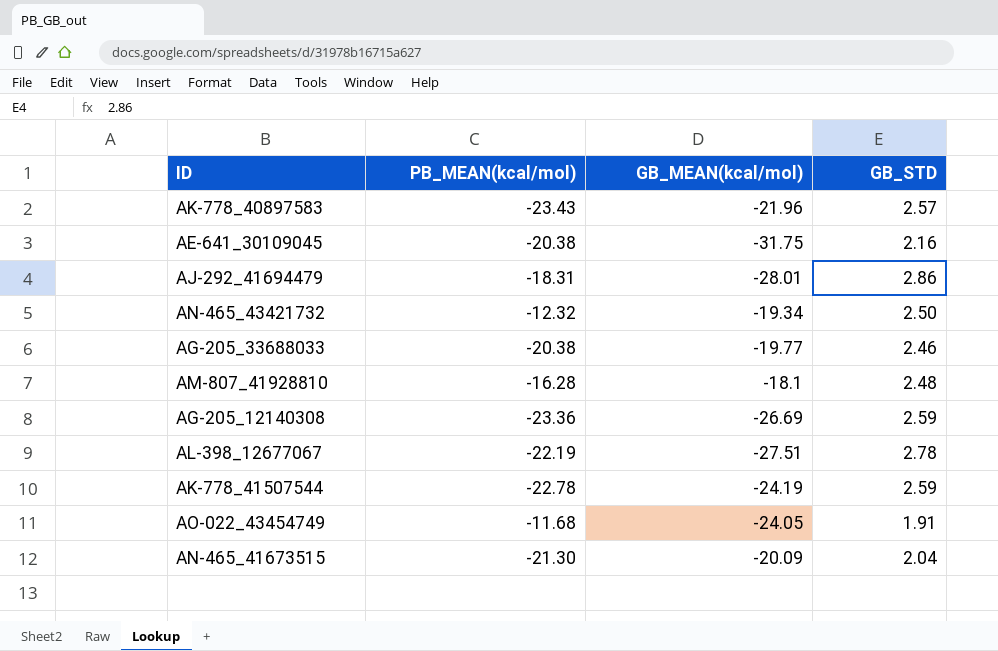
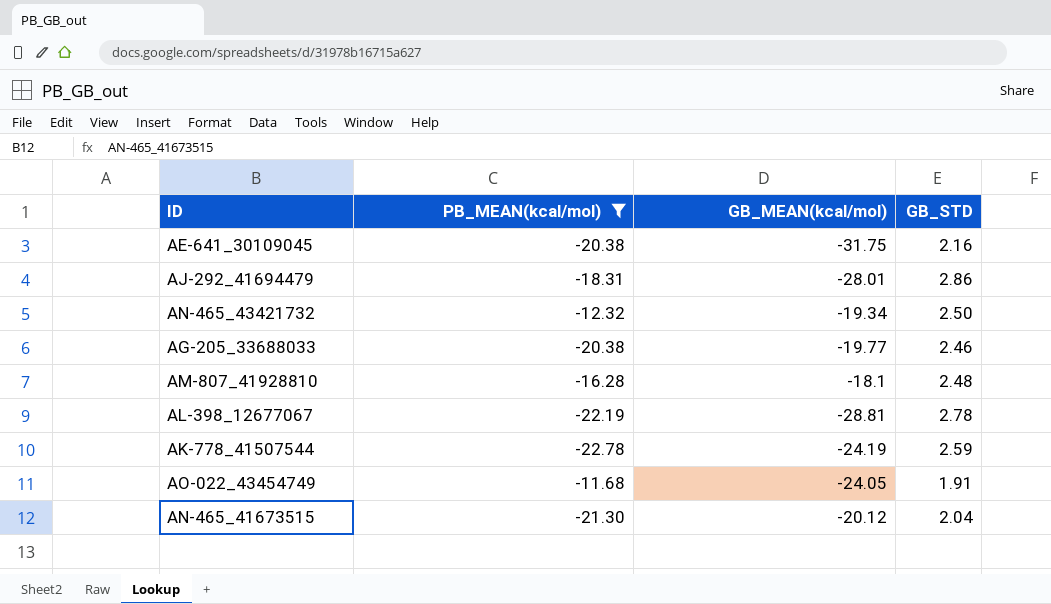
filter: none -> PB_MEAN(kcal/mol) >= -22.78
AL-398_12677067 | GB_MEAN(kcal/mol): -27.51 -> -28.81
AN-465_41673515 | GB_MEAN(kcal/mol): -20.09 -> -20.12

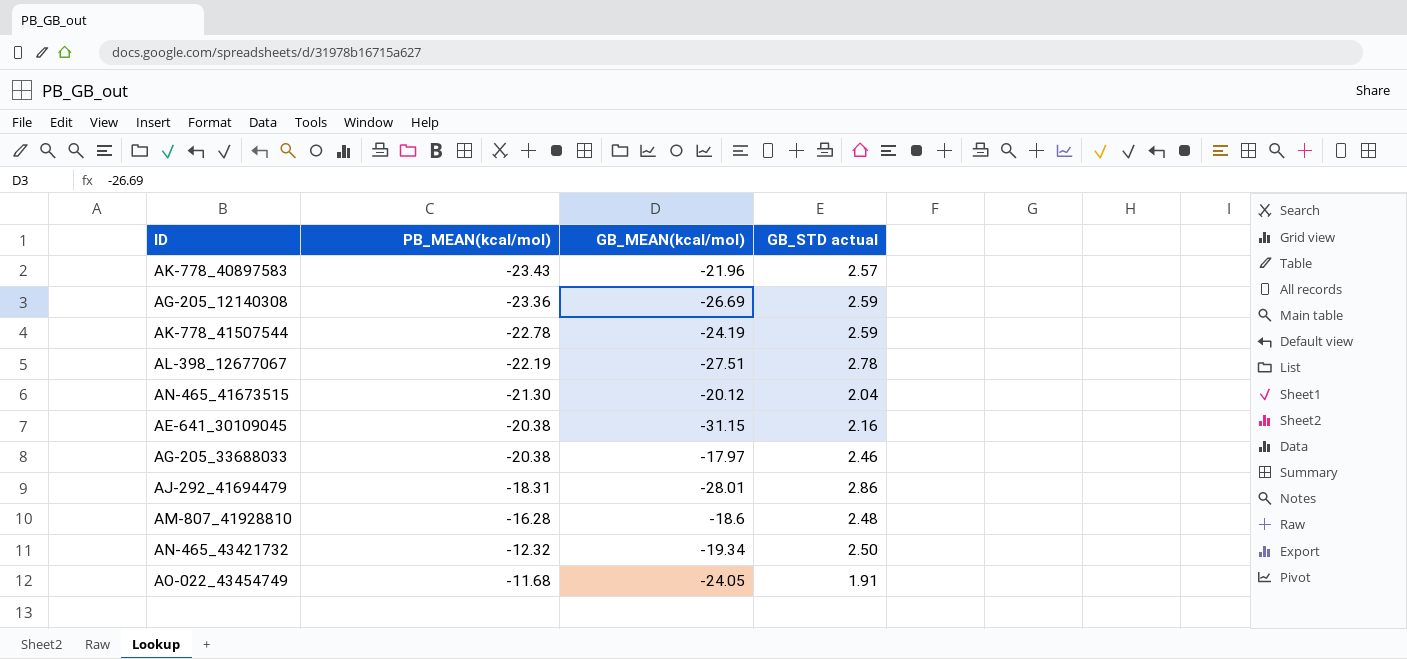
filter: PB_MEAN(kcal/mol) >= -22.78 -> none
row order: none -> PB_MEAN(kcal/mol) ascending
column name: GB_STD -> GB_STD actual
AL-398_12677067 | GB_MEAN(kcal/mol): -28.81 -> -27.51
AE-641_30109045 | GB_MEAN(kcal/mol): -31.75 -> -31.15
AG-205_33688033 | GB_MEAN(kcal/mol): -19.77 -> -17.97
AM-807_41928810 | GB_MEAN(kcal/mol): -18.1 -> -18.6

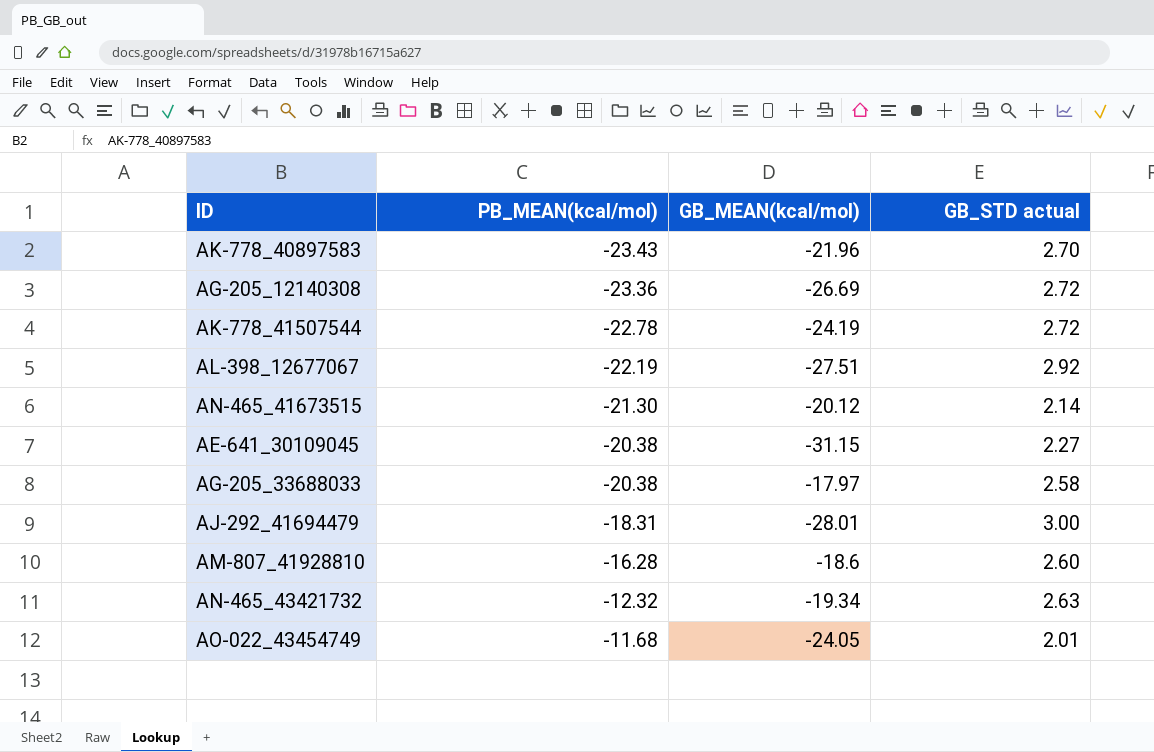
AK-778_40897583 | GB_STD actual: 2.57 -> 2.70
AG-205_12140308 | GB_STD actual: 2.59 -> 2.72
AK-778_41507544 | GB_STD actual: 2.59 -> 2.72
AL-398_12677067 | GB_STD actual: 2.78 -> 2.92
AN-465_41673515 | GB_STD actual: 2.04 -> 2.14
AE-641_30109045 | GB_STD actual: 2.16 -> 2.27
AG-205_33688033 | GB_STD actual: 2.46 -> 2.58
AJ-292_41694479 | GB_STD actual: 2.86 -> 3.00
AM-807_41928810 | GB_STD actual: 2.48 -> 2.60
AN-465_43421732 | GB_STD actual: 2.50 -> 2.63
AO-022_43454749 | GB_STD actual: 1.91 -> 2.01

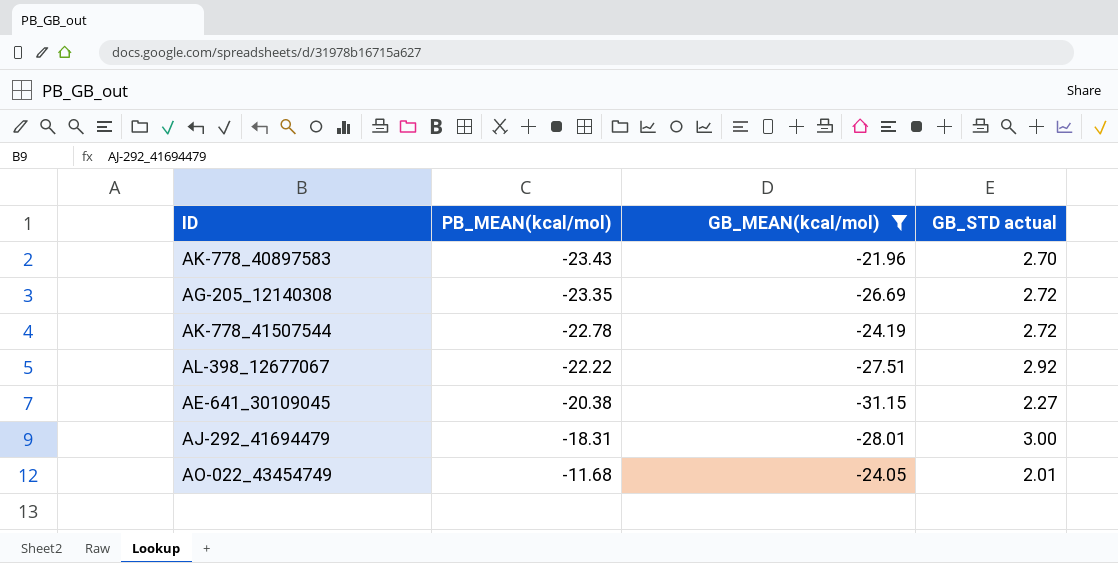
filter: none -> GB_MEAN(kcal/mol) <= -21.96
AG-205_12140308 | PB_MEAN(kcal/mol): -23.36 -> -23.35
AL-398_12677067 | PB_MEAN(kcal/mol): -22.19 -> -22.22

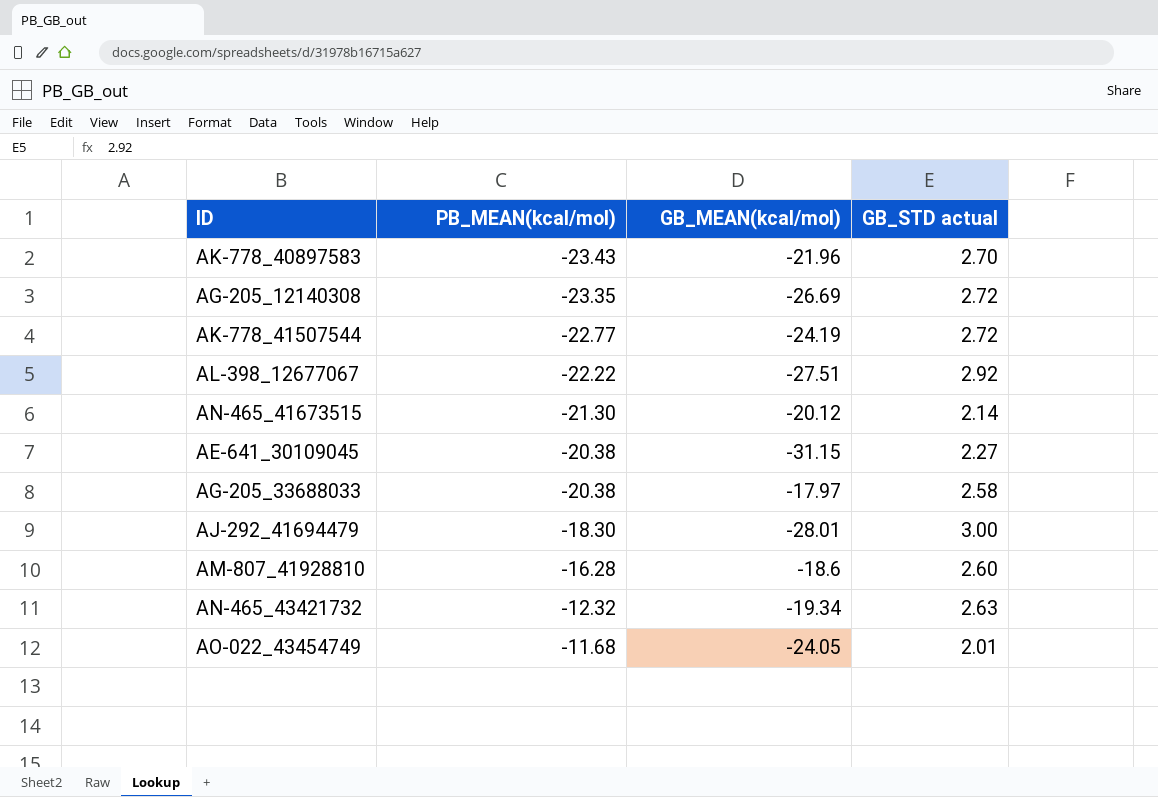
filter: GB_MEAN(kcal/mol) <= -21.96 -> none
AK-778_41507544 | PB_MEAN(kcal/mol): -22.78 -> -22.77
AJ-292_41694479 | PB_MEAN(kcal/mol): -18.31 -> -18.30

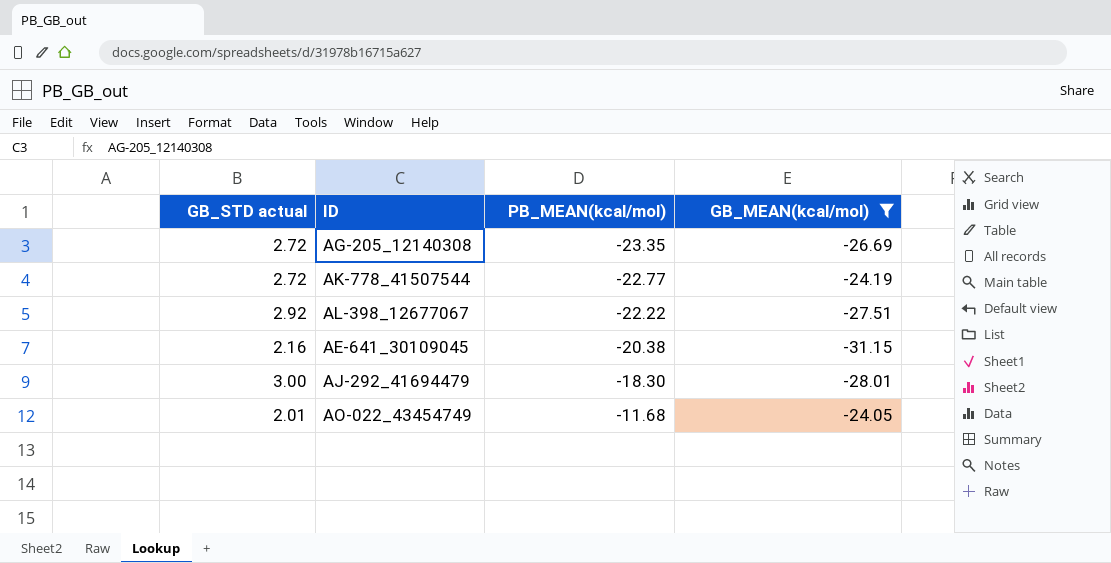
filter: none -> GB_MEAN(kcal/mol) <= -24.05
column GB_STD actual | position: 4 -> 1
AE-641_30109045 | GB_STD actual: 2.27 -> 2.16

